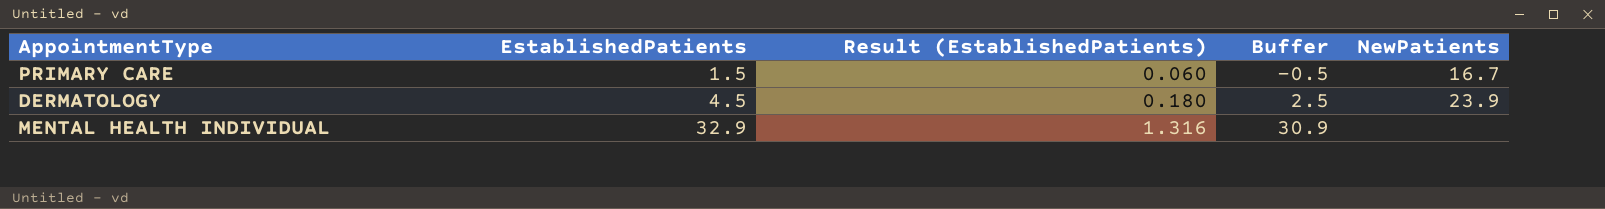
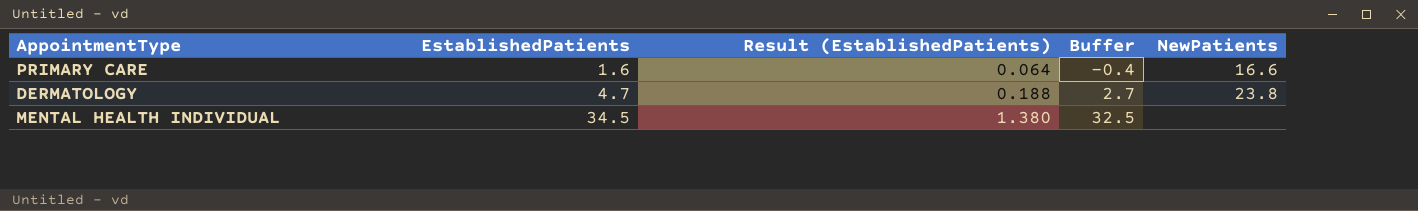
PRIMARY CARE | EstablishedPatients: 1.5 -> 1.6
PRIMARY CARE | Result (EstablishedPatients): 0.060 -> 0.064
PRIMARY CARE | Buffer: -0.5 -> -0.4
PRIMARY CARE | NewPatients: 16.7 -> 16.6
DERMATOLOGY | EstablishedPatients: 4.5 -> 4.7
DERMATOLOGY | Result (EstablishedPatients): 0.180 -> 0.188
DERMATOLOGY | Buffer: 2.5 -> 2.7
DERMATOLOGY | NewPatients: 23.9 -> 23.8
MENTAL HEALTH INDIVIDUAL | EstablishedPatients: 32.9 -> 34.5
MENTAL HEALTH INDIVIDUAL | Result (EstablishedPatients): 1.316 -> 1.380
MENTAL HEALTH INDIVIDUAL | Buffer: 30.9 -> 32.5

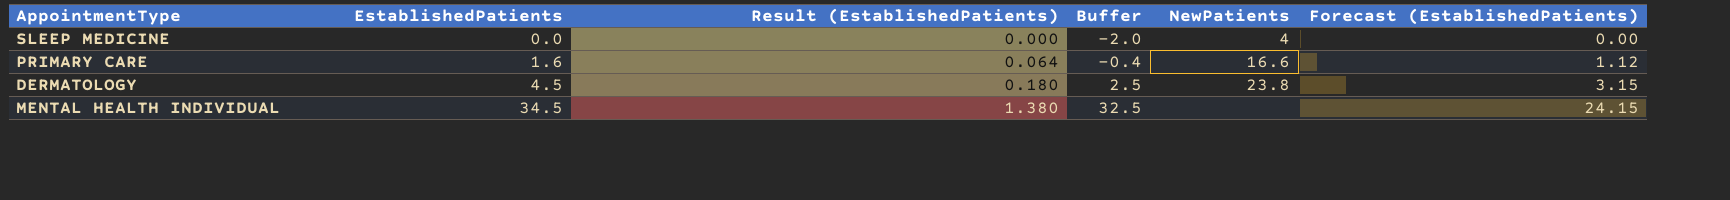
column Forecast (EstablishedPatients) | formula: none -> [EstablishedPatients] * 0.7
row SLEEP MEDICINE: none -> 0.0 | 0.000 | -2.0 | 4 | 0.00
DERMATOLOGY | EstablishedPatients: 4.7 -> 4.5
DERMATOLOGY | Result (EstablishedPatients): 0.188 -> 0.180
DERMATOLOGY | Buffer: 2.7 -> 2.5

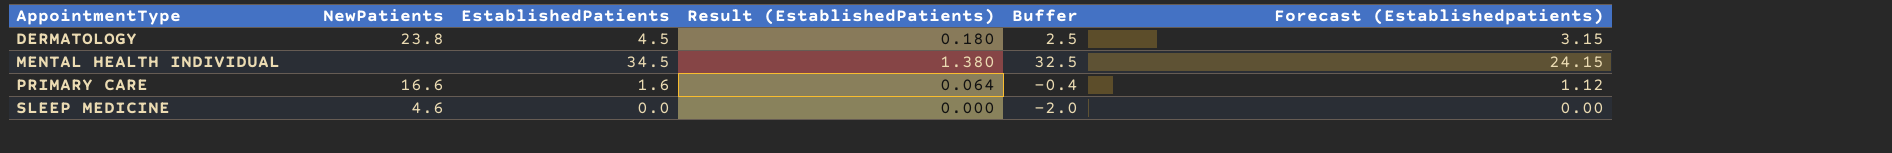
row order: EstablishedPatients ascending -> AppointmentType ascending
column NewPatients | position: 5 -> 2
column name: Forecast (EstablishedPatients) -> Forecast (Establishedpatients)
SLEEP MEDICINE | NewPatients: 4 -> 4.6

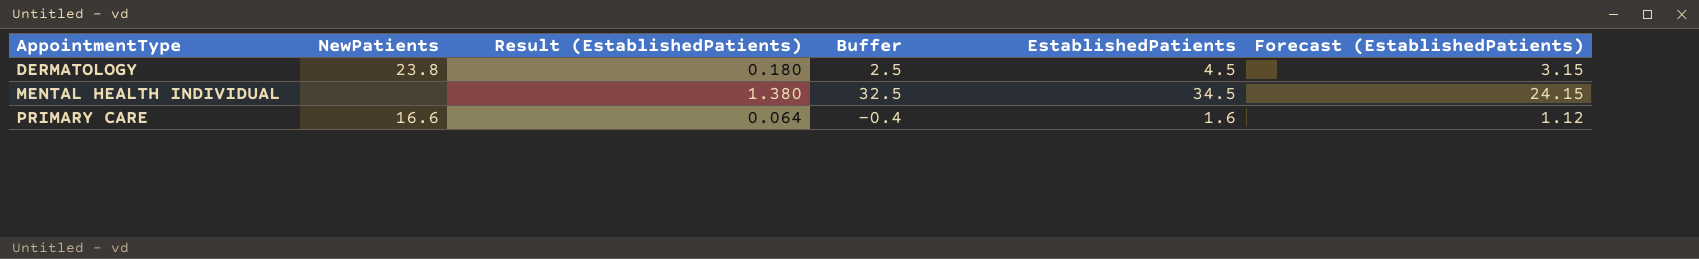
column EstablishedPatients | position: 3 -> 5
column name: Forecast (Establishedpatients) -> Forecast (EstablishedPatients)
row SLEEP MEDICINE: 4.6 | 0.0 | 0.000 | -2.0 | 0.00 -> none

